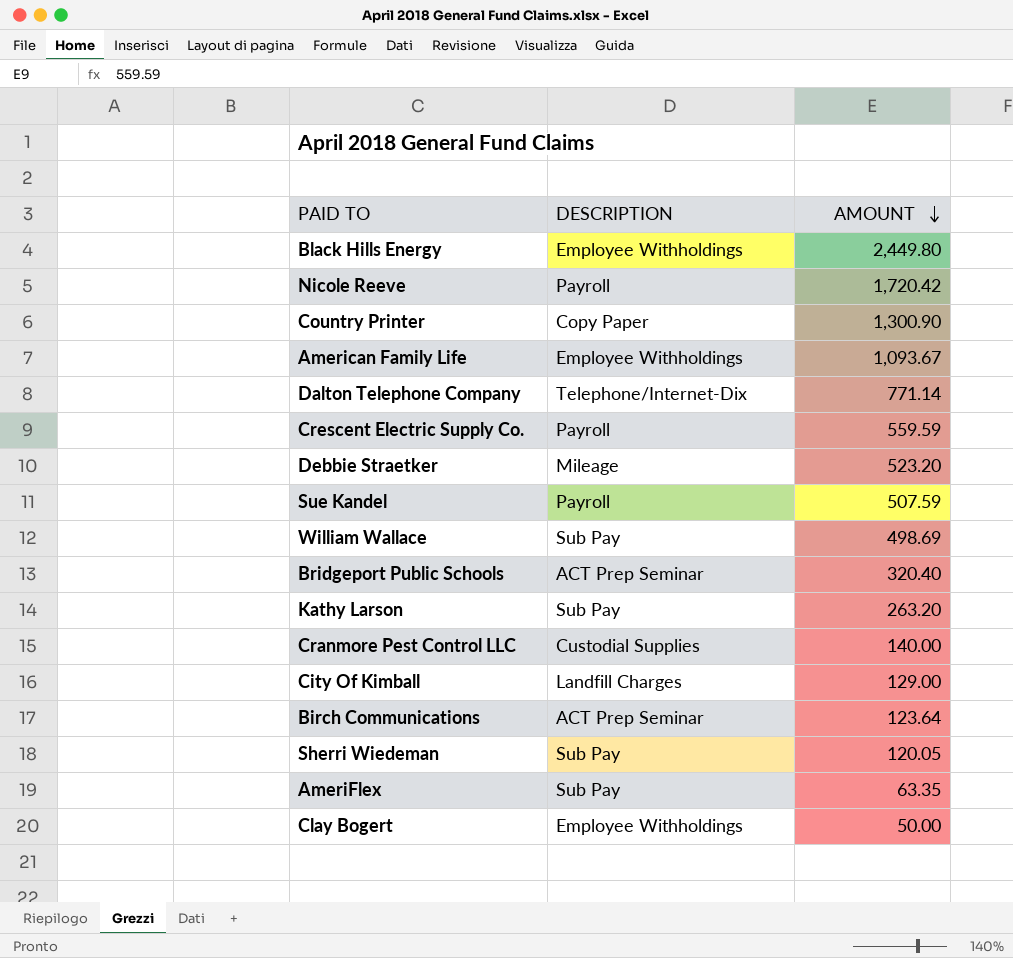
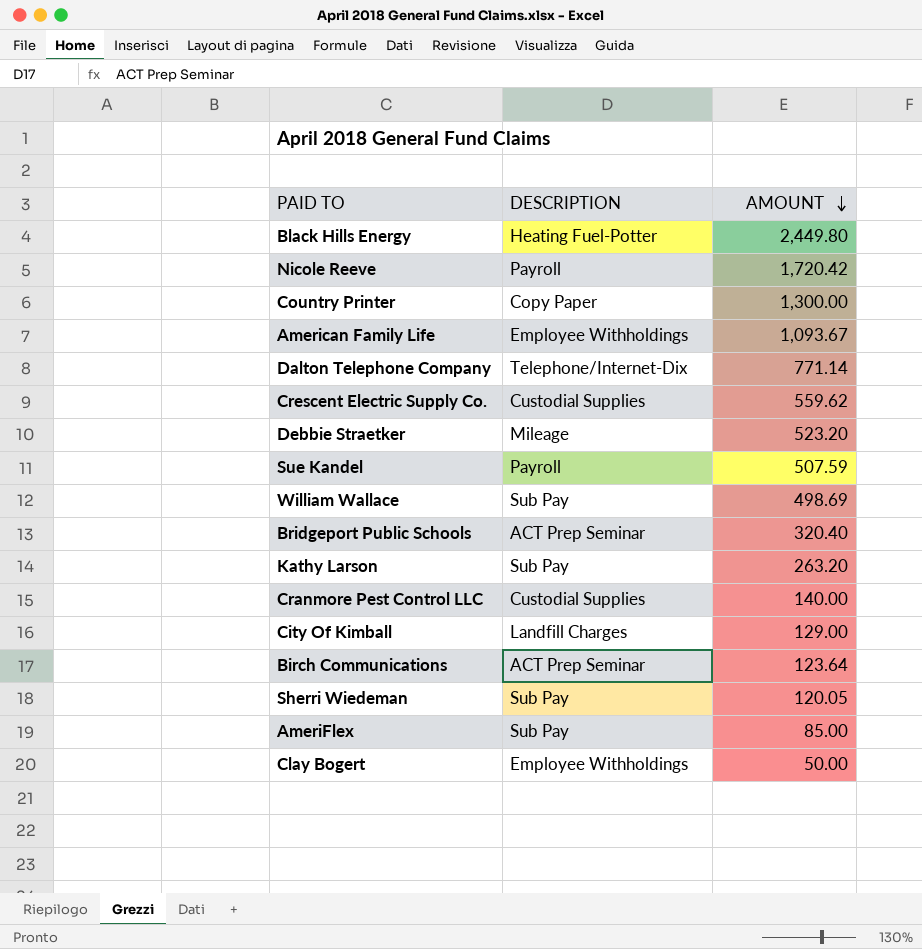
Black Hills Energy | DESCRIPTION: Employee Withholdings -> Heating Fuel-Potter
Country Printer | AMOUNT: 1,300.90 -> 1,300.00
Crescent Electric Supply Co. | DESCRIPTION: Payroll -> Custodial Supplies
Crescent Electric Supply Co. | AMOUNT: 559.59 -> 559.62
AmeriFlex | AMOUNT: 63.35 -> 85.00

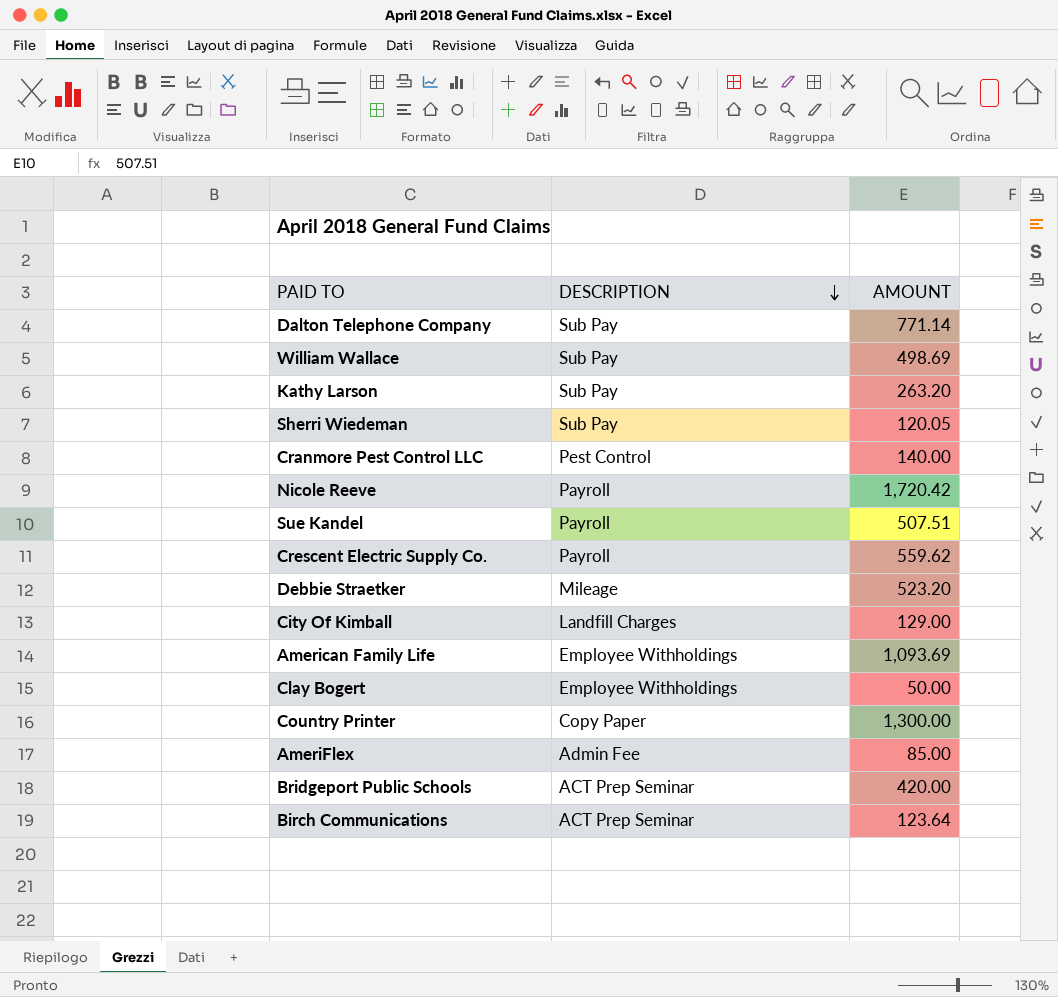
row order: AMOUNT descending -> DESCRIPTION descending
row Black Hills Energy: Heating Fuel-Potter | 2,449.80 -> none
Dalton Telephone Company | DESCRIPTION: Telephone/Internet-Dix -> Sub Pay
Cranmore Pest Control LLC | DESCRIPTION: Custodial Supplies -> Pest Control
Sue Kandel | AMOUNT: 507.59 -> 507.51
Crescent Electric Supply Co. | DESCRIPTION: Custodial Supplies -> Payroll
American Family Life | AMOUNT: 1,093.67 -> 1,093.69
AmeriFlex | DESCRIPTION: Sub Pay -> Admin Fee
Bridgeport Public Schools | AMOUNT: 320.40 -> 420.00

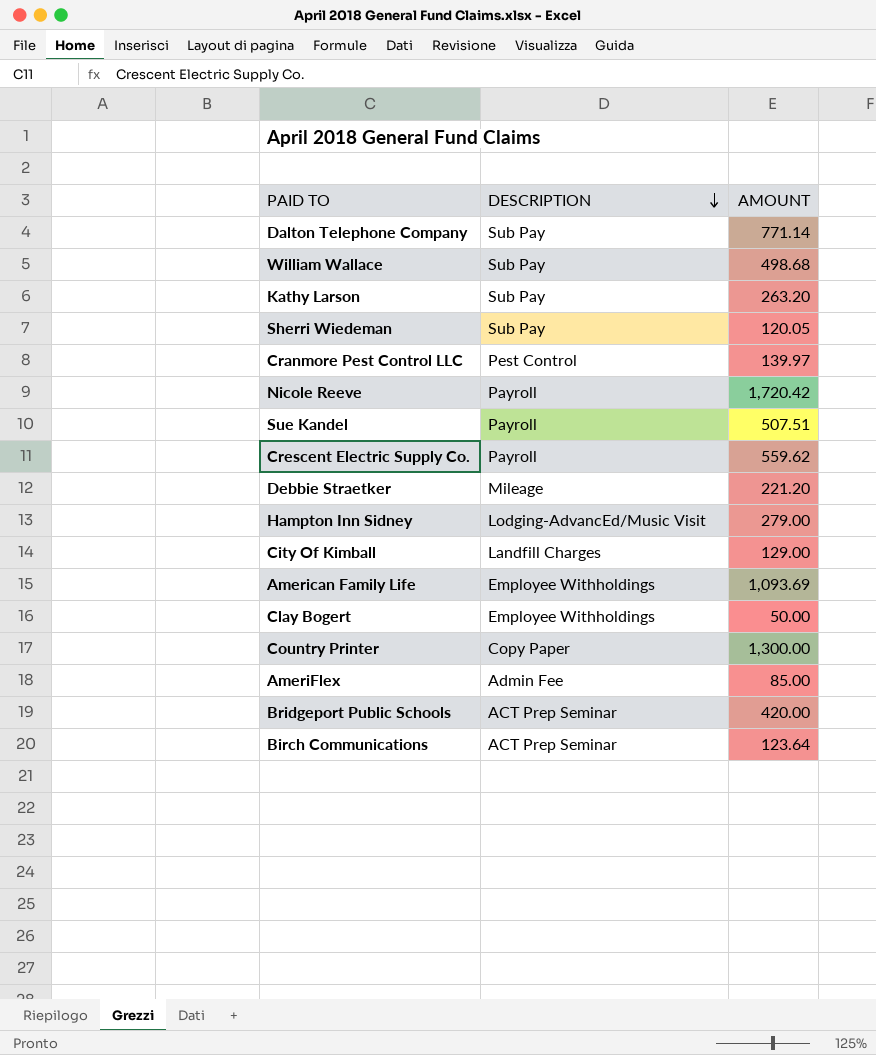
William Wallace | AMOUNT: 498.69 -> 498.68
Cranmore Pest Control LLC | AMOUNT: 140.00 -> 139.97
Debbie Straetker | AMOUNT: 523.20 -> 221.20
row Hampton Inn Sidney: none -> Lodging-AdvancEd/Music Visit | 279.00

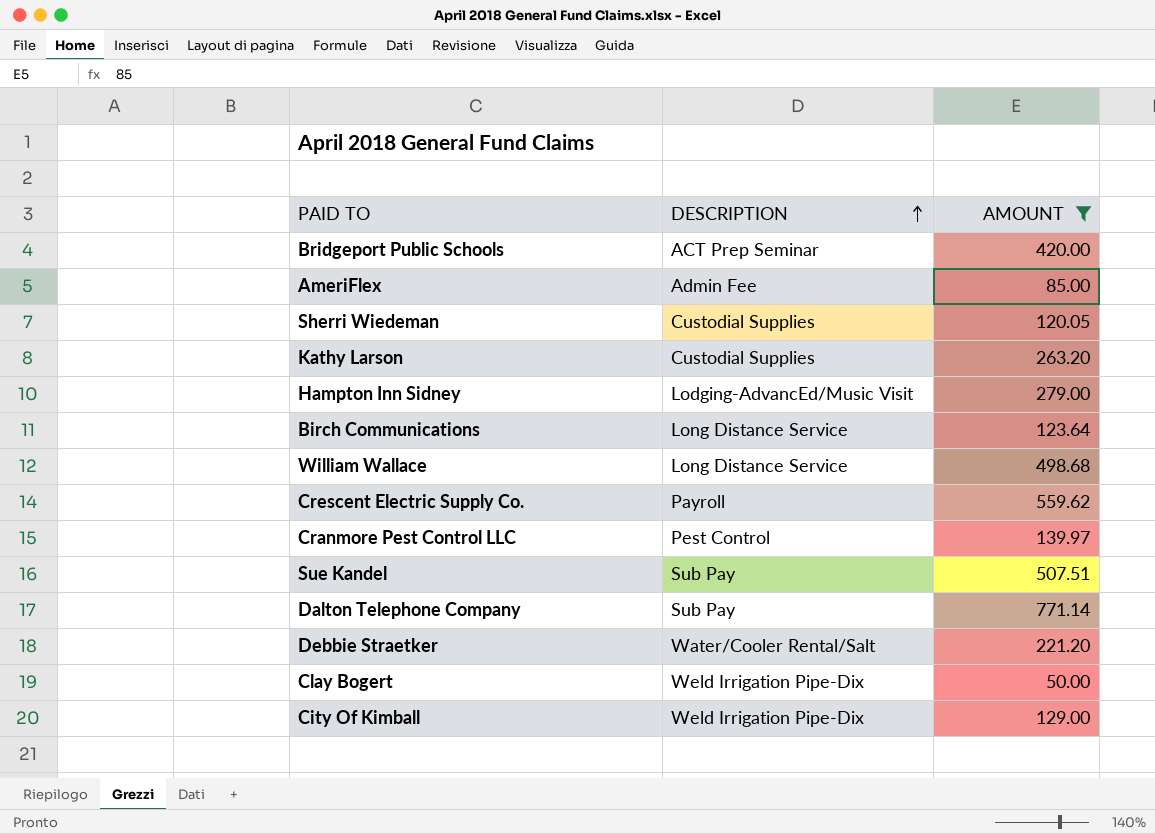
filter: none -> AMOUNT <= 771.14
row order: DESCRIPTION descending -> DESCRIPTION ascending
Sherri Wiedeman | DESCRIPTION: Sub Pay -> Custodial Supplies
Kathy Larson | DESCRIPTION: Sub Pay -> Custodial Supplies
Birch Communications | DESCRIPTION: ACT Prep Seminar -> Long Distance Service
William Wallace | DESCRIPTION: Sub Pay -> Long Distance Service
Sue Kandel | DESCRIPTION: Payroll -> Sub Pay
Debbie Straetker | DESCRIPTION: Mileage -> Water/Cooler Rental/Salt
Clay Bogert | DESCRIPTION: Employee Withholdings -> Weld Irrigation Pipe-Dix
City Of Kimball | DESCRIPTION: Landfill Charges -> Weld Irrigation Pipe-Dix

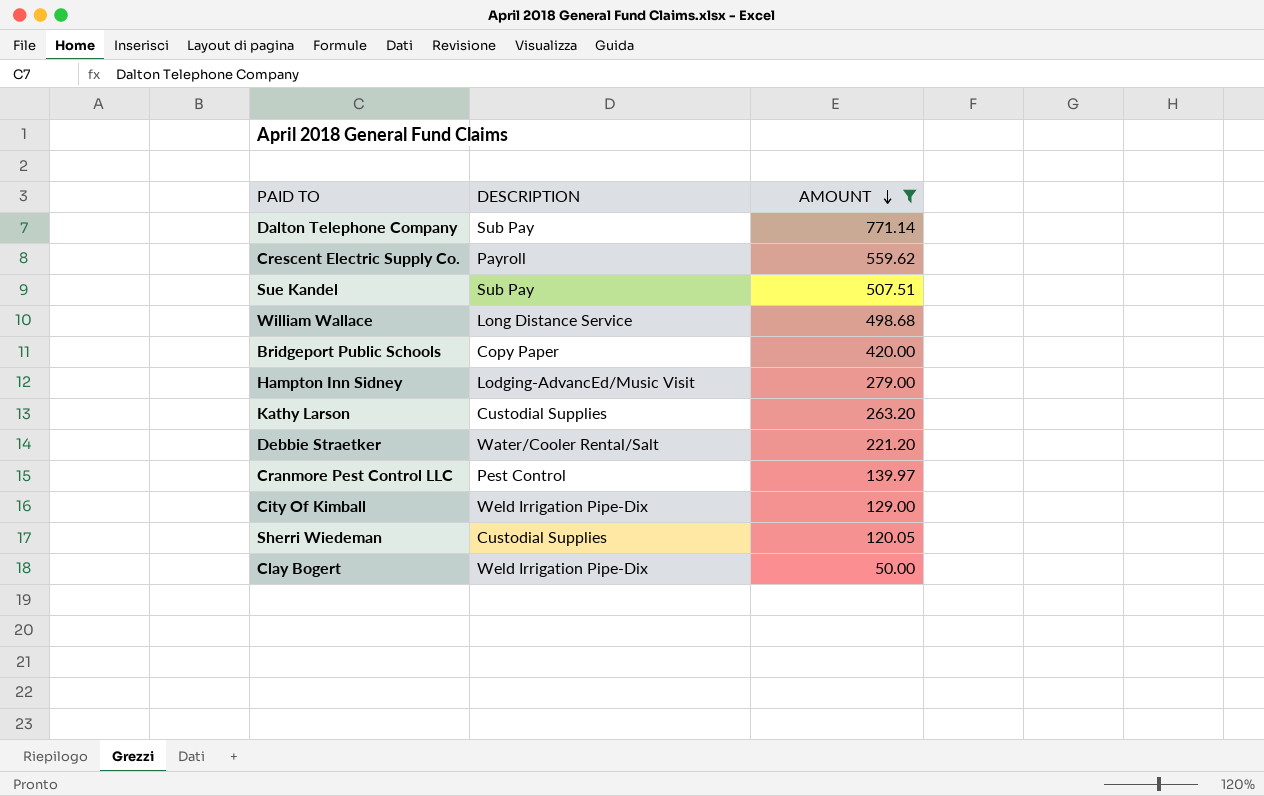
row order: DESCRIPTION ascending -> AMOUNT descending
row AmeriFlex: Admin Fee | 85.00 -> none
row Birch Communications: Long Distance Service | 123.64 -> none
Bridgeport Public Schools | DESCRIPTION: ACT Prep Seminar -> Copy Paper

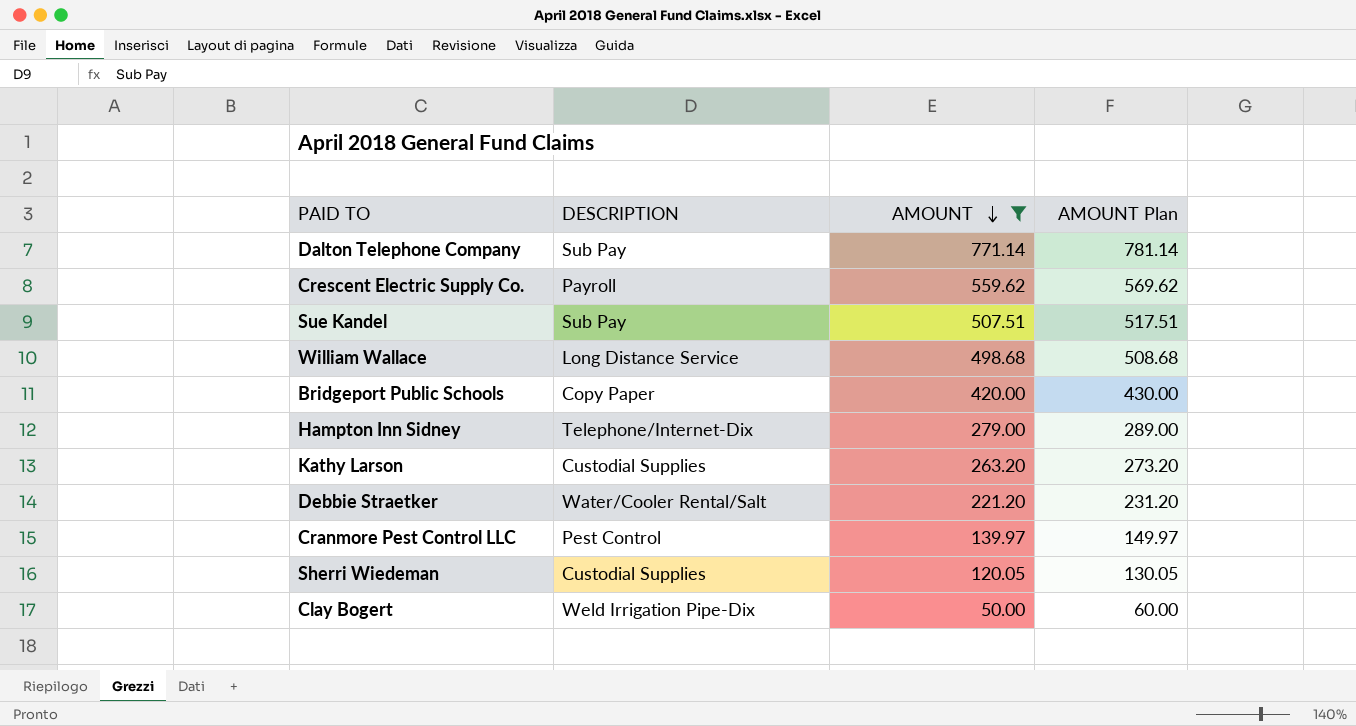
column AMOUNT Plan | formula: none -> [AMOUNT] + 10
row City Of Kimball: Weld Irrigation Pipe-Dix | 129.00 -> none
Hampton Inn Sidney | DESCRIPTION: Lodging-AdvancEd/Music Visit -> Telephone/Internet-Dix

